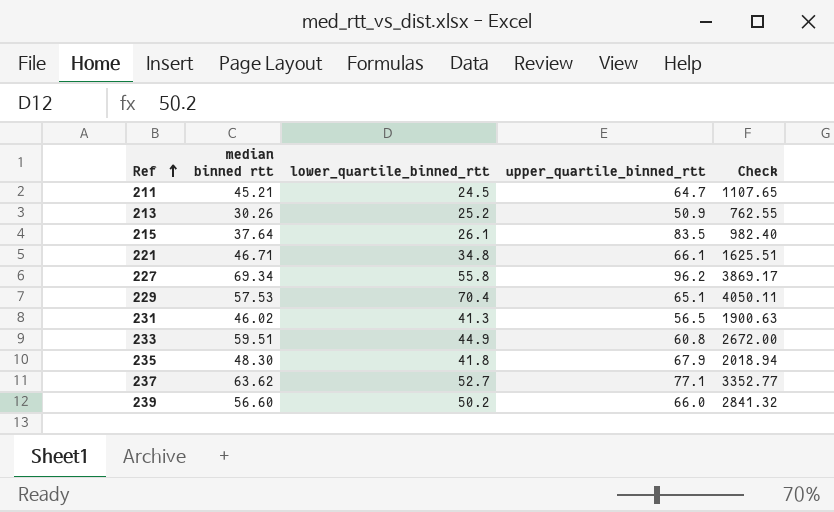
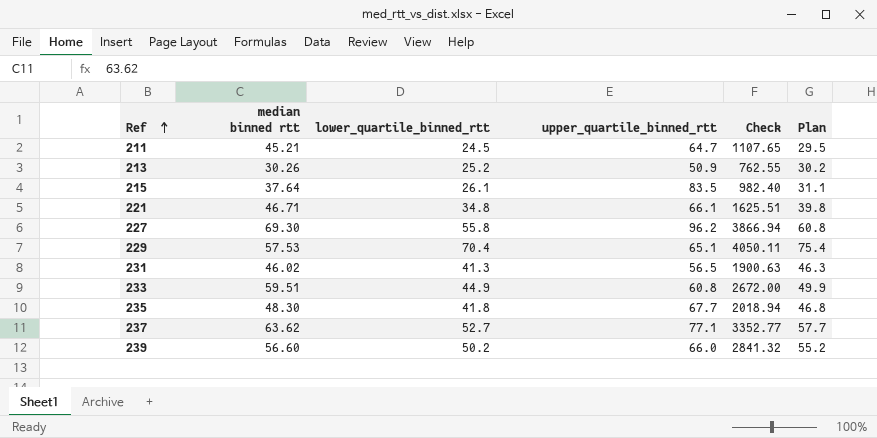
column Plan | formula: none -> [lower_quartile_binned_rtt] + 5
227 | median binned rtt: 69.34 -> 69.30
227 | Check: 3869.17 -> 3866.94
235 | upper_quartile_binned_rtt: 67.9 -> 67.7

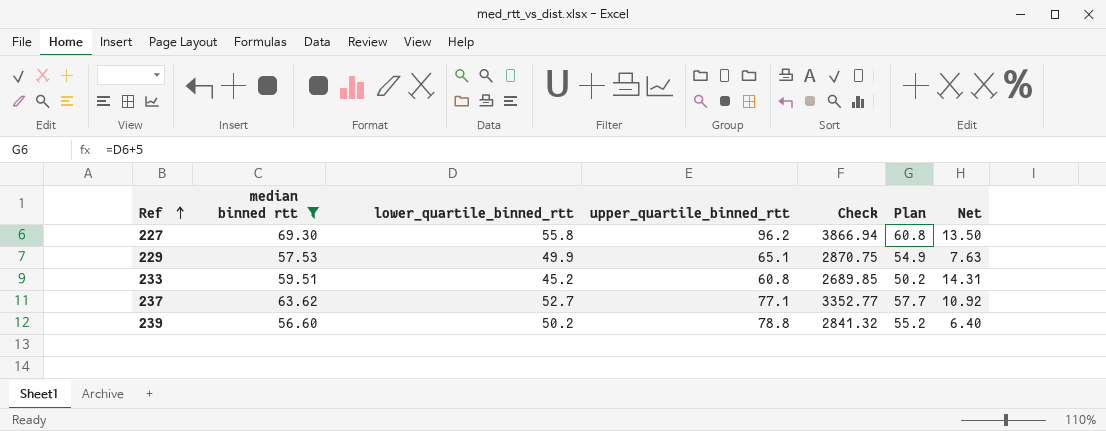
filter: none -> median binned rtt >= 56.60
column Net | formula: none -> [median binned rtt] - [lower_quartile_binned_rtt]
229 | lower_quartile_binned_rtt: 70.4 -> 49.9
229 | Check: 4050.11 -> 2870.75
229 | Plan: 75.4 -> 54.9
233 | lower_quartile_binned_rtt: 44.9 -> 45.2
233 | Check: 2672.00 -> 2689.85
233 | Plan: 49.9 -> 50.2
239 | upper_quartile_binned_rtt: 66.0 -> 78.8

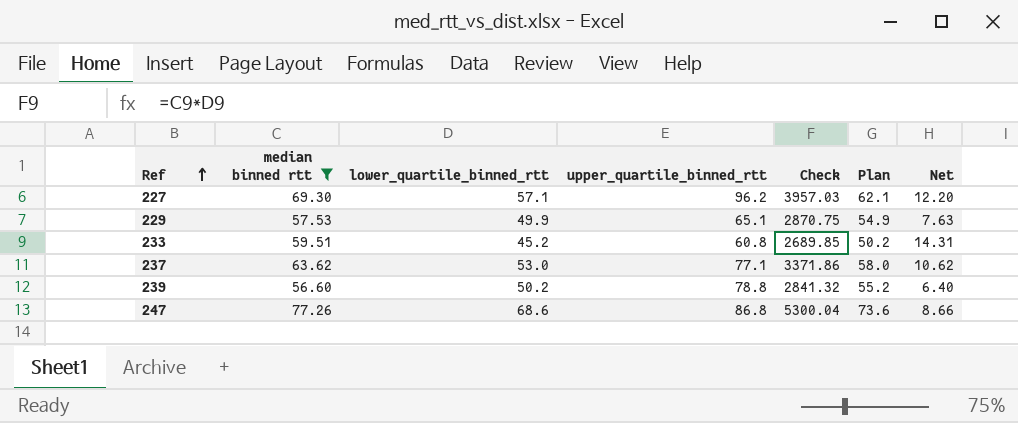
227 | lower_quartile_binned_rtt: 55.8 -> 57.1
227 | Check: 3866.94 -> 3957.03
227 | Plan: 60.8 -> 62.1
227 | Net: 13.50 -> 12.20
237 | lower_quartile_binned_rtt: 52.7 -> 53.0
237 | Check: 3352.77 -> 3371.86
237 | Plan: 57.7 -> 58.0
237 | Net: 10.92 -> 10.62
row 247: none -> 77.26 | 68.6 | 86.8 | 5300.04 | 73.6 | 8.66

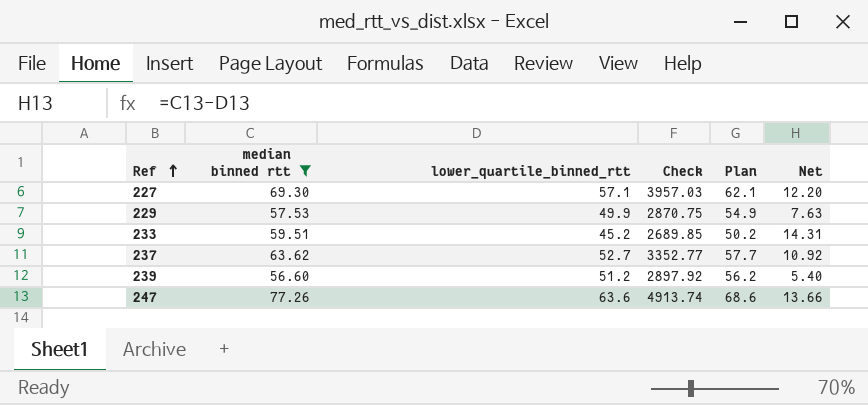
column upper_quartile_binned_rtt | position: 4 -> none
237 | lower_quartile_binned_rtt: 53.0 -> 52.7
237 | Check: 3371.86 -> 3352.77
237 | Plan: 58.0 -> 57.7
237 | Net: 10.62 -> 10.92
239 | lower_quartile_binned_rtt: 50.2 -> 51.2
239 | Check: 2841.32 -> 2897.92
239 | Plan: 55.2 -> 56.2
239 | Net: 6.40 -> 5.40
247 | lower_quartile_binned_rtt: 68.6 -> 63.6
247 | Check: 5300.04 -> 4913.74
247 | Plan: 73.6 -> 68.6
247 | Net: 8.66 -> 13.66

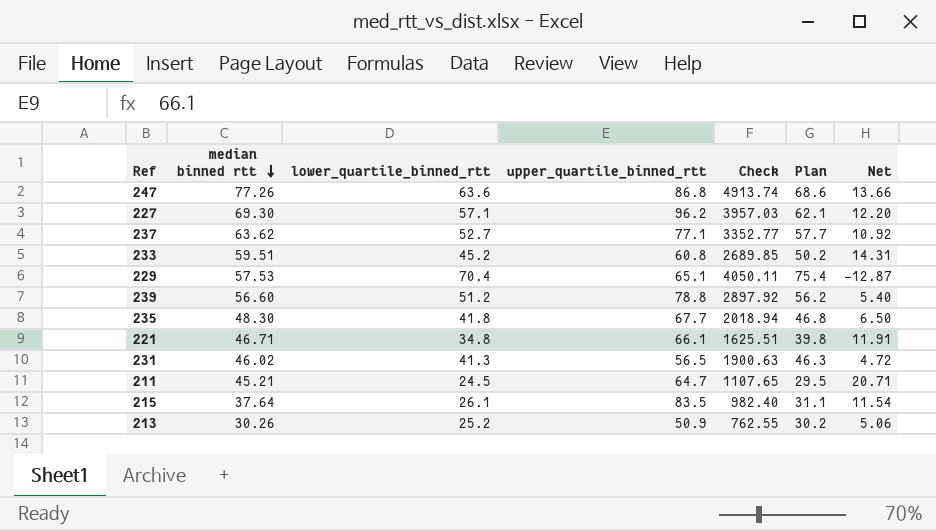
filter: median binned rtt >= 56.60 -> none
row order: Ref ascending -> median binned rtt descending
column upper_quartile_binned_rtt | position: none -> 4
229 | lower_quartile_binned_rtt: 49.9 -> 70.4
229 | Check: 2870.75 -> 4050.11
229 | Plan: 54.9 -> 75.4
229 | Net: 7.63 -> -12.87

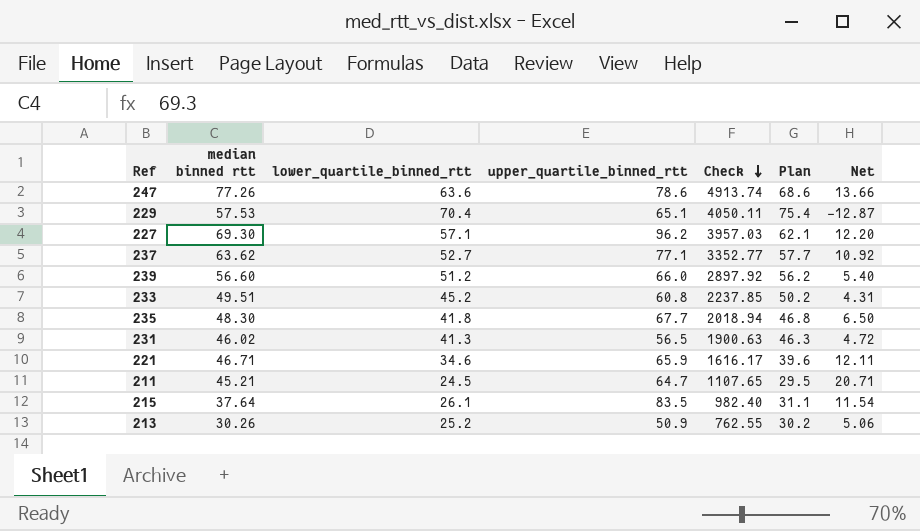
row order: median binned rtt descending -> Check descending
247 | upper_quartile_binned_rtt: 86.8 -> 78.6
239 | upper_quartile_binned_rtt: 78.8 -> 66.0
233 | median binned rtt: 59.51 -> 49.51
233 | Check: 2689.85 -> 2237.85
233 | Net: 14.31 -> 4.31
221 | lower_quartile_binned_rtt: 34.8 -> 34.6
221 | upper_quartile_binned_rtt: 66.1 -> 65.9
221 | Check: 1625.51 -> 1616.17
221 | Plan: 39.8 -> 39.6
221 | Net: 11.91 -> 12.11

